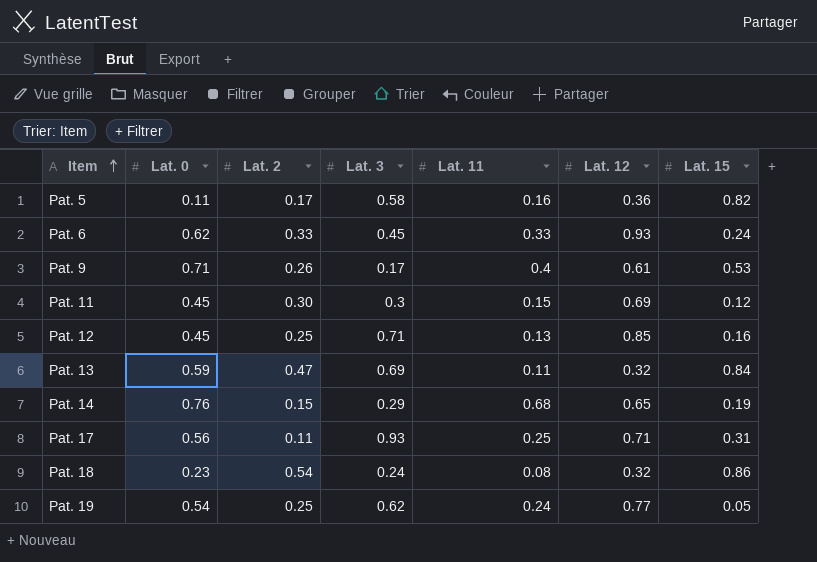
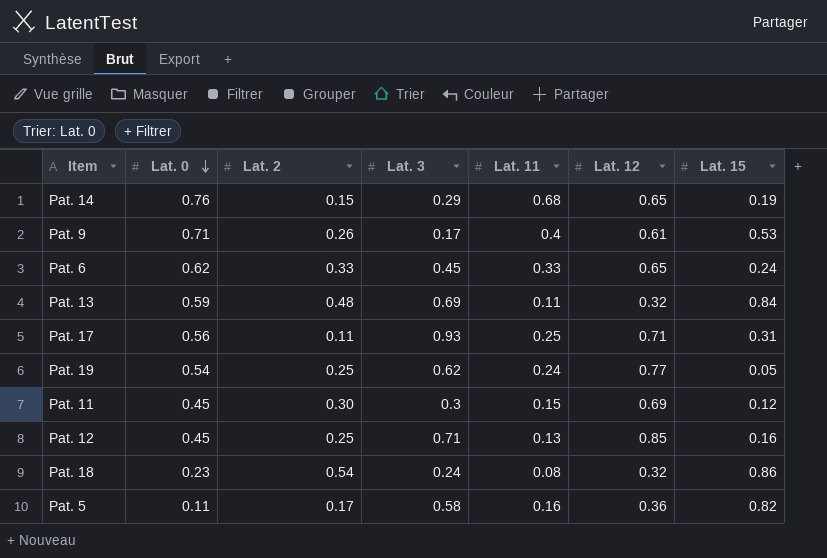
row order: Item ascending -> Lat. 0 descending
Pat. 6 | Lat. 12: 0.93 -> 0.65
Pat. 13 | Lat. 2: 0.47 -> 0.48

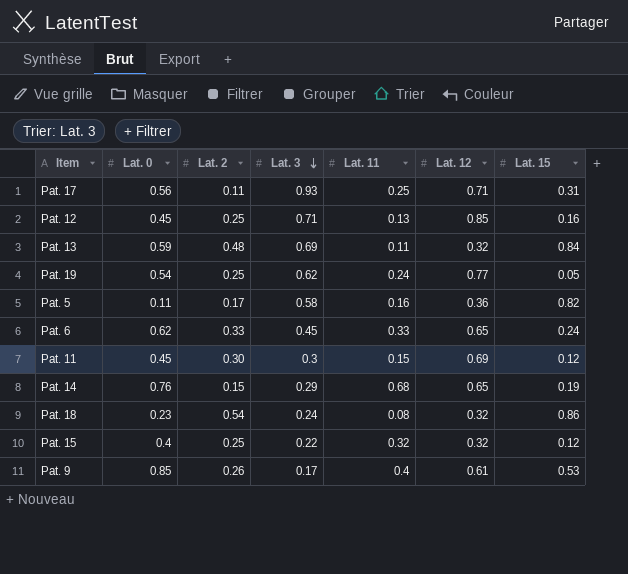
row order: Lat. 0 descending -> Lat. 3 descending
row Pat. 15: none -> 0.4 | 0.25 | 0.22 | 0.32 | 0.32 | 0.12
Pat. 9 | Lat. 0: 0.71 -> 0.85

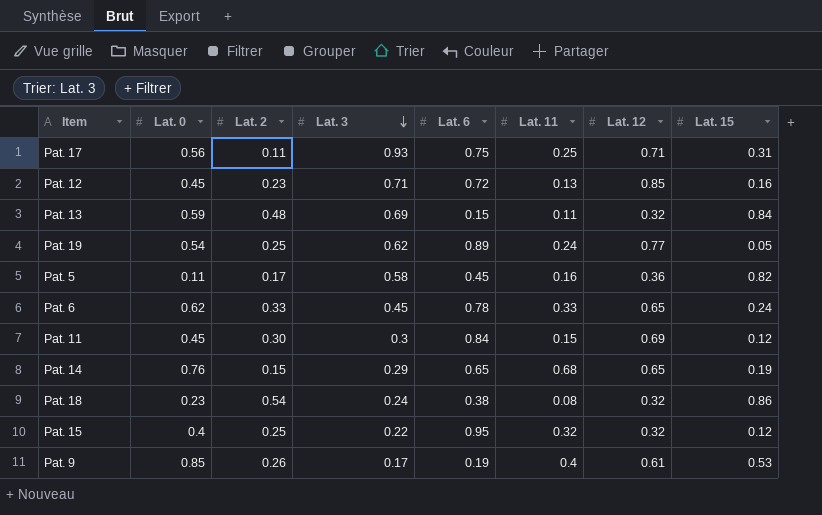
column Lat. 6 | position: none -> 5
Pat. 12 | Lat. 2: 0.25 -> 0.23

